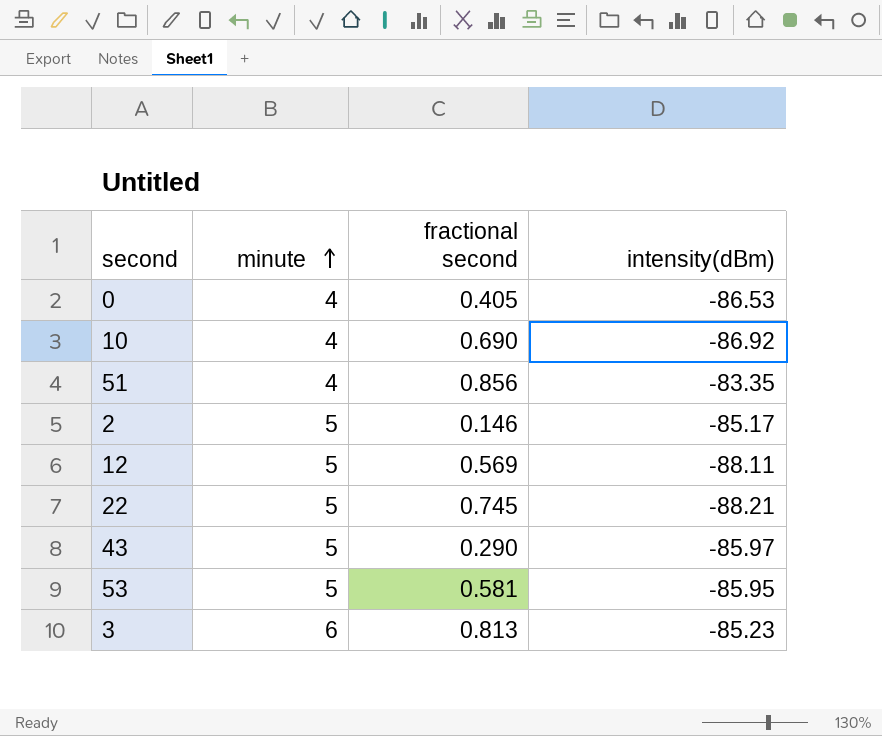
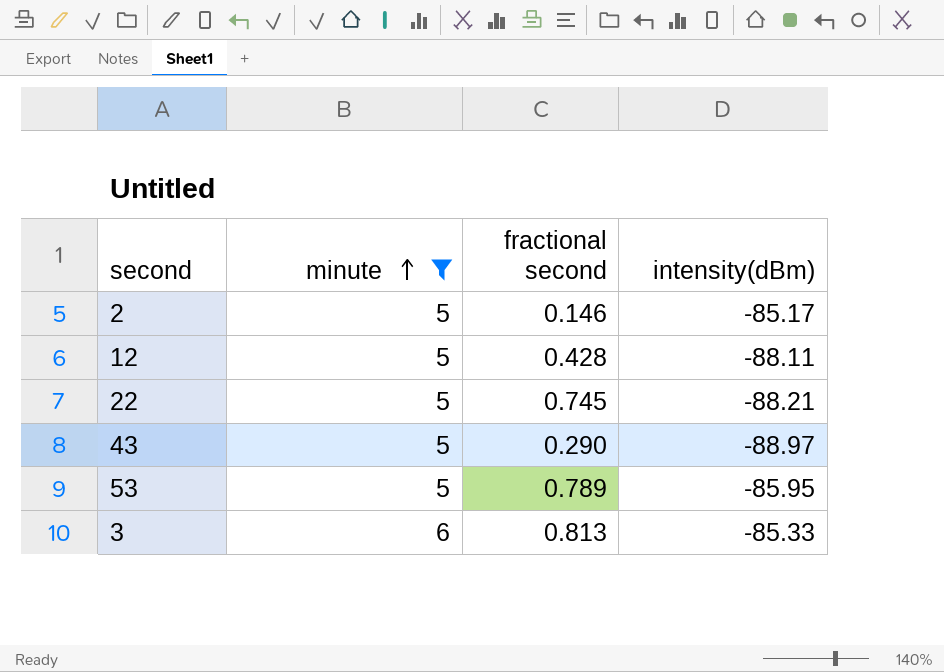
filter: none -> minute != 4
12 | fractional second: 0.569 -> 0.428
43 | intensity(dBm): -85.97 -> -88.97
53 | fractional second: 0.581 -> 0.789
3 | intensity(dBm): -85.23 -> -85.33

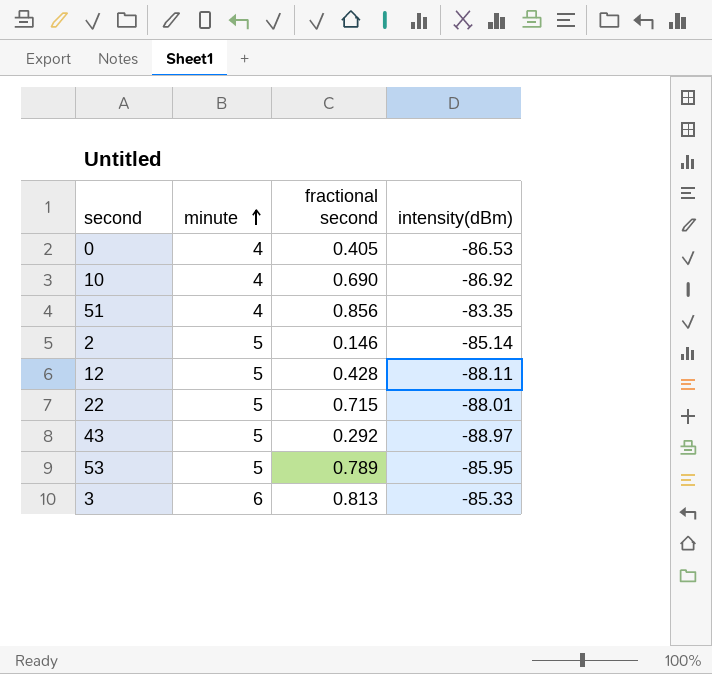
filter: minute != 4 -> none
2 | intensity(dBm): -85.17 -> -85.14
22 | fractional second: 0.745 -> 0.715
22 | intensity(dBm): -88.21 -> -88.01
43 | fractional second: 0.290 -> 0.292

